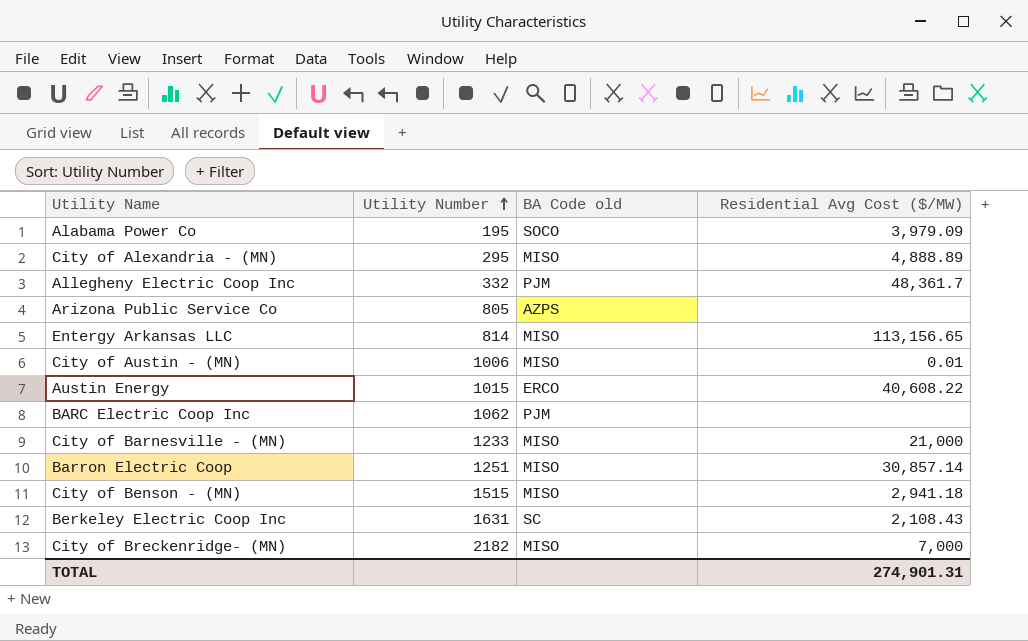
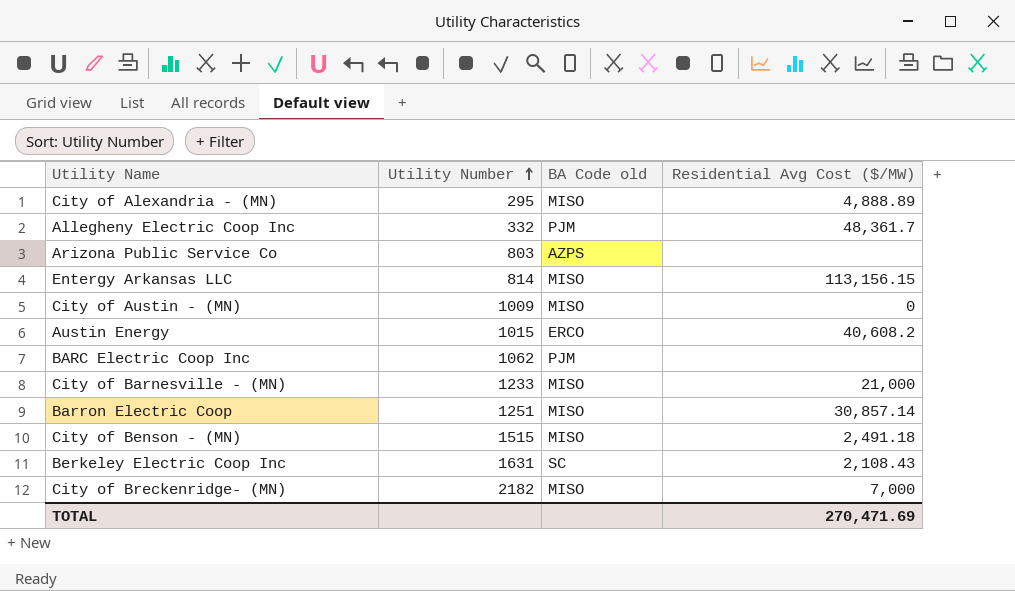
row Alabama Power Co: 195 | SOCO | 3,979.09 -> none
Arizona Public Service Co | Utility Number: 805 -> 803
Entergy Arkansas LLC | Residential Avg Cost ($/MW): 113,156.65 -> 113,156.15
City of Austin - (MN) | Utility Number: 1006 -> 1009
City of Austin - (MN) | Residential Avg Cost ($/MW): 0.01 -> 0
Austin Energy | Residential Avg Cost ($/MW): 40,608.22 -> 40,608.2
City of Benson - (MN) | Residential Avg Cost ($/MW): 2,941.18 -> 2,491.18
TOTAL | Residential Avg Cost ($/MW): 274,901.31 -> 270,471.69

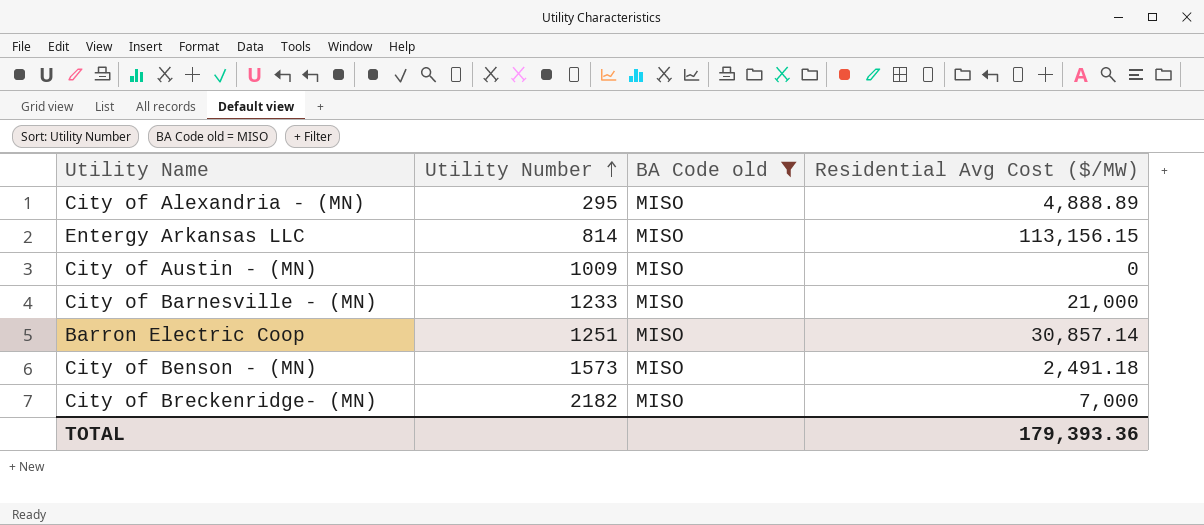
filter: none -> BA Code old = MISO
City of Benson - (MN) | Utility Number: 1515 -> 1573
TOTAL | Residential Avg Cost ($/MW): 270,471.69 -> 179,393.36

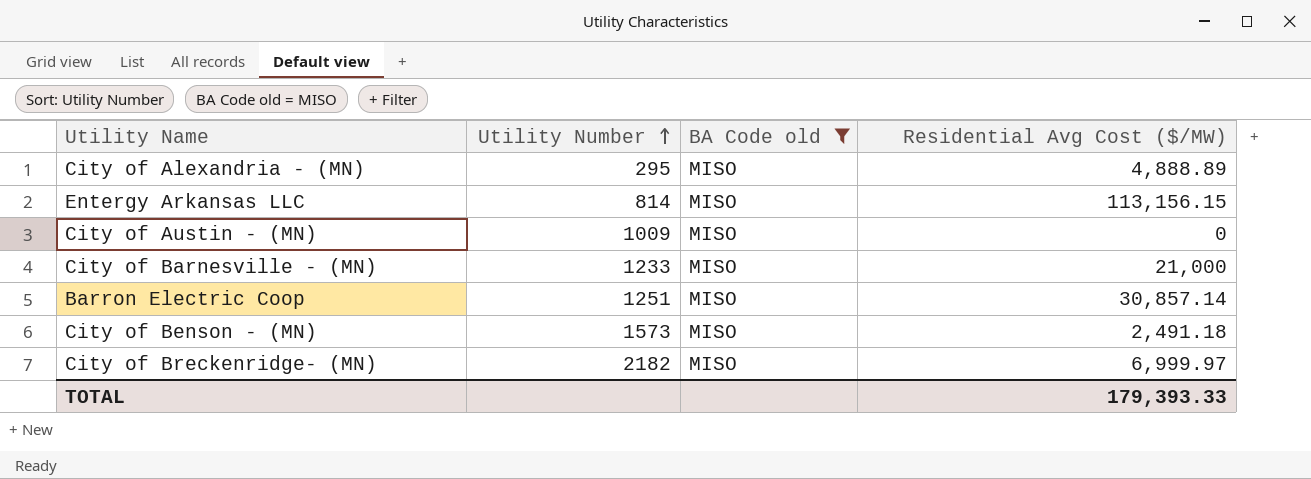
City of Breckenridge- (MN) | Residential Avg Cost ($/MW): 7,000 -> 6,999.97
TOTAL | Residential Avg Cost ($/MW): 179,393.36 -> 179,393.33

